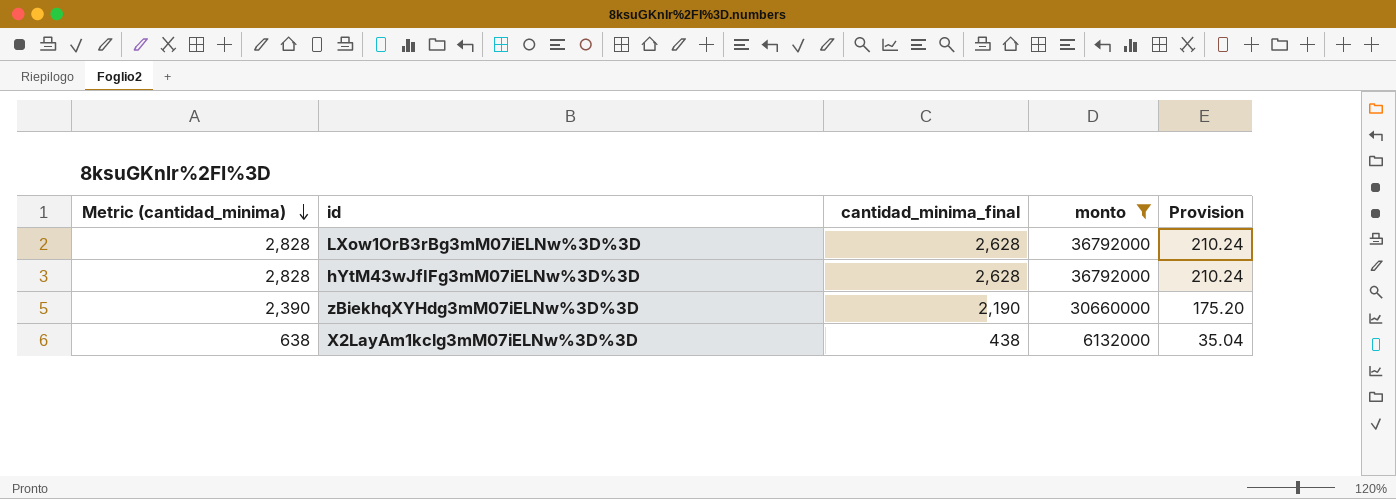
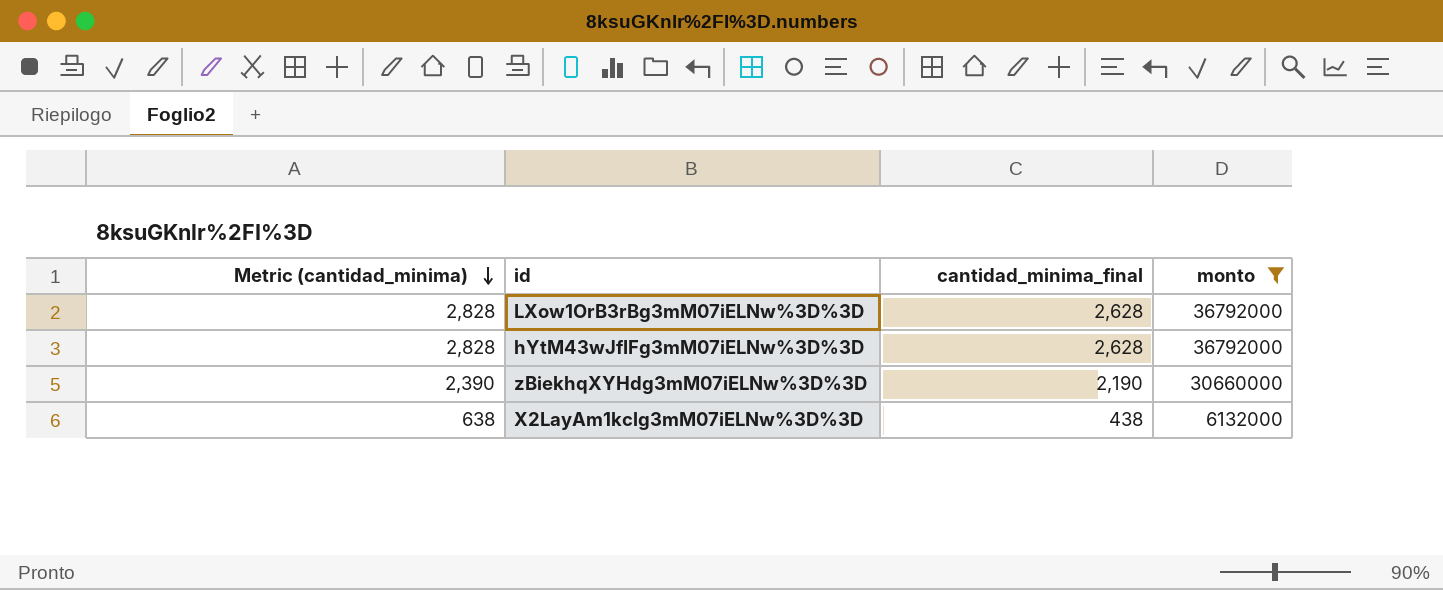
column Provision | formula: [cantidad_minima_final] * 0.08 -> none

